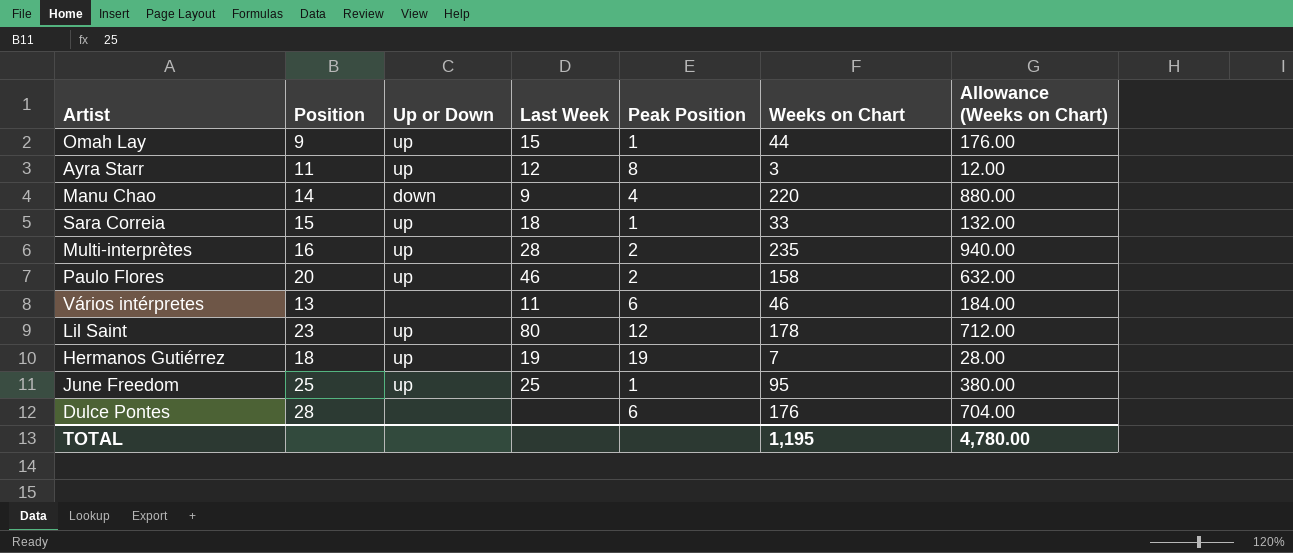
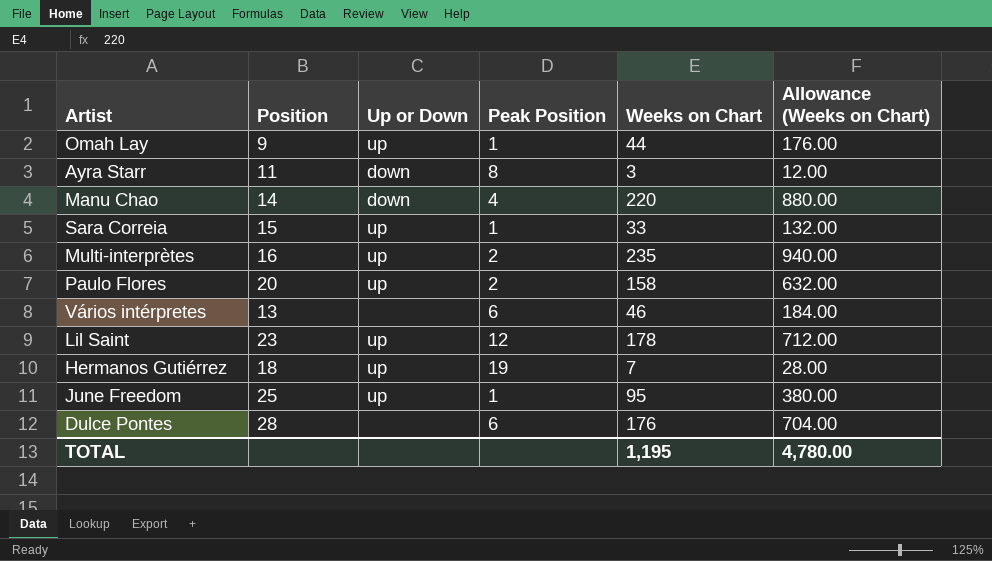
column Last Week | position: 4 -> none
Ayra Starr | Up or Down: up -> down

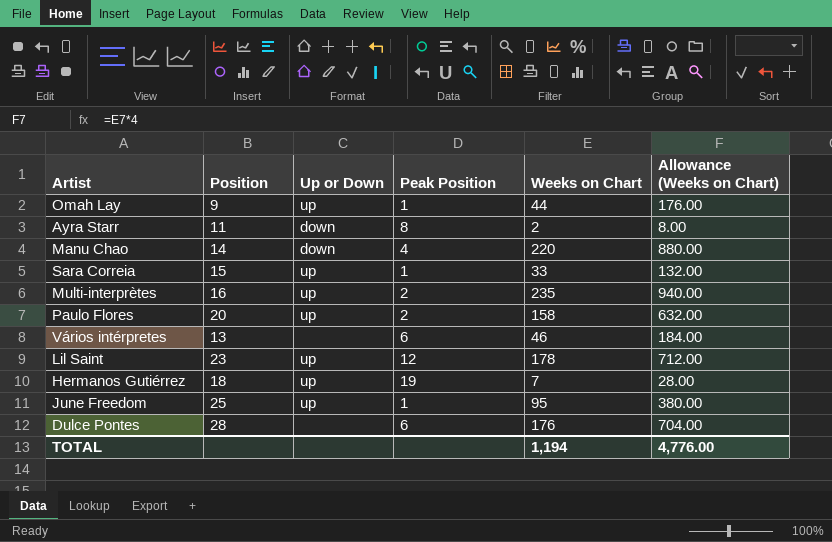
Ayra Starr | Weeks on Chart: 3 -> 2
Ayra Starr | Allowance (Weeks on Chart): 12.00 -> 8.00
TOTAL | Weeks on Chart: 1,195 -> 1,194
TOTAL | Allowance (Weeks on Chart): 4,780.00 -> 4,776.00

